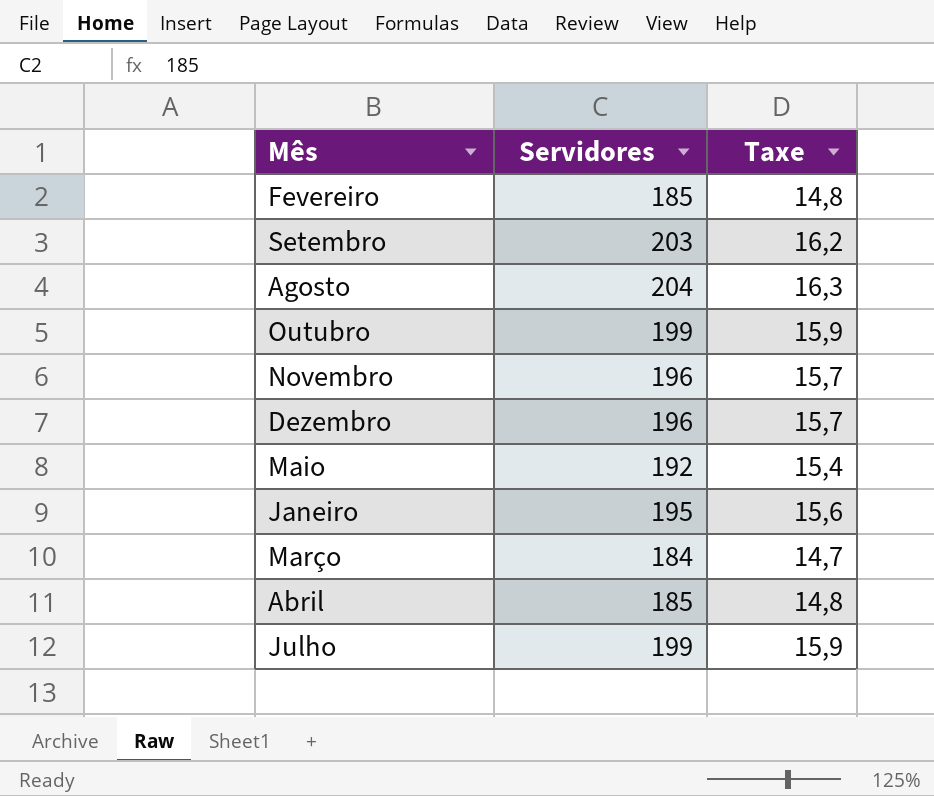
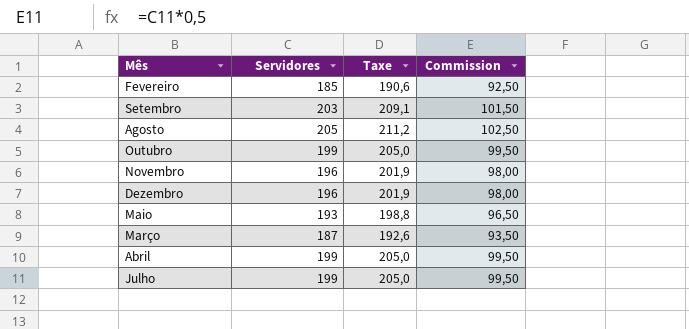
column Taxe | formula: [Servidores] * 0,08 -> [Servidores] * 1,03
column Commission | formula: none -> [Servidores] * 0,5
row Janeiro: 195 | 15,6 -> none
Agosto | Servidores: 204 -> 205
Maio | Servidores: 192 -> 193
Março | Servidores: 184 -> 187
Abril | Servidores: 185 -> 199

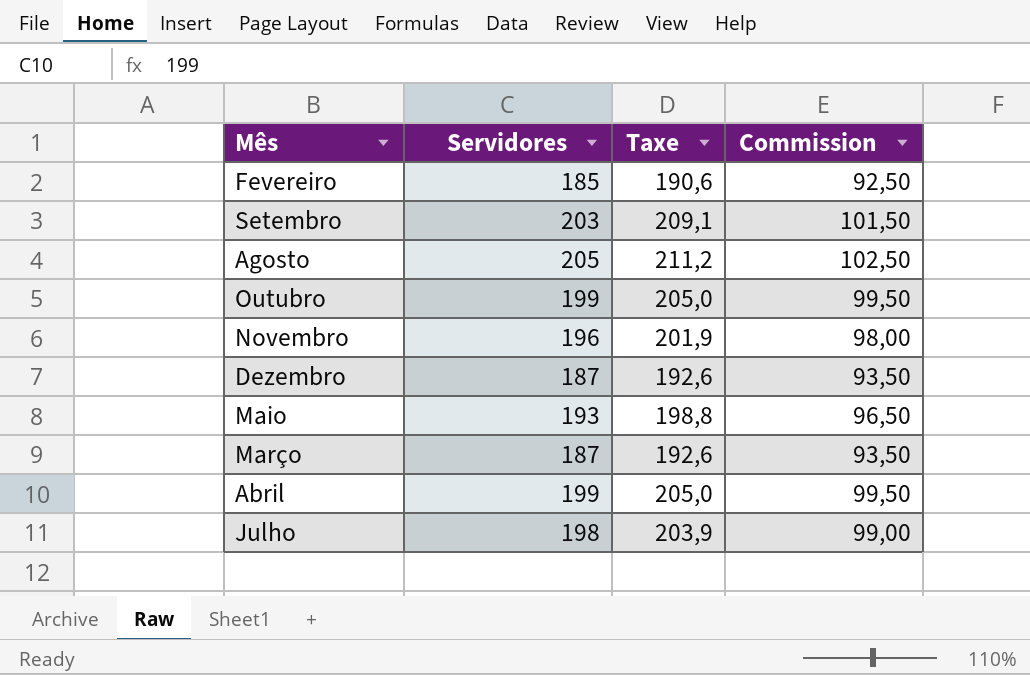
Dezembro | Servidores: 196 -> 187
Dezembro | Taxe: 201,9 -> 192,6
Dezembro | Commission: 98,00 -> 93,50
Julho | Servidores: 199 -> 198
Julho | Taxe: 205,0 -> 203,9
Julho | Commission: 99,50 -> 99,00

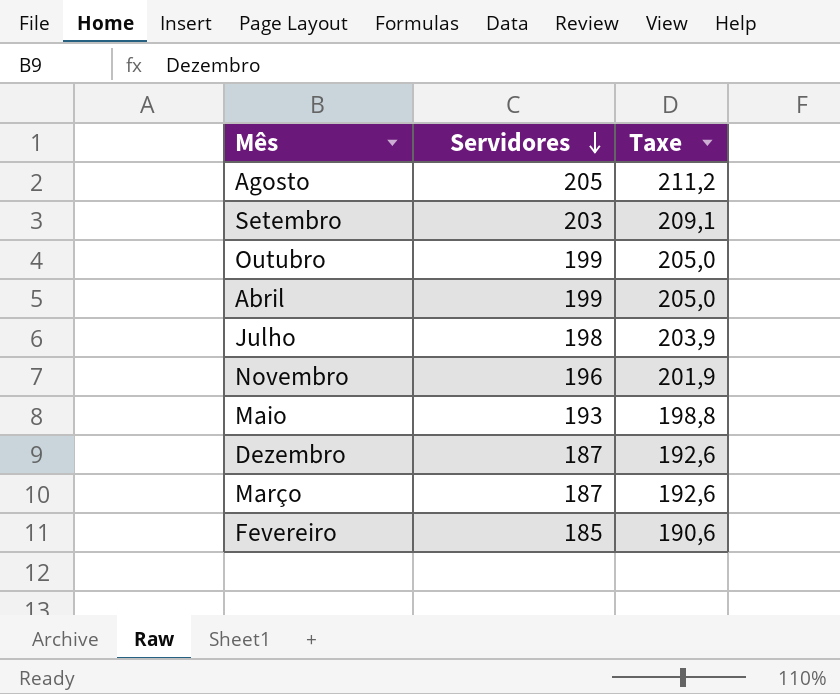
row order: none -> Servidores descending
column Commission | formula: [Servidores] * 0,5 -> none

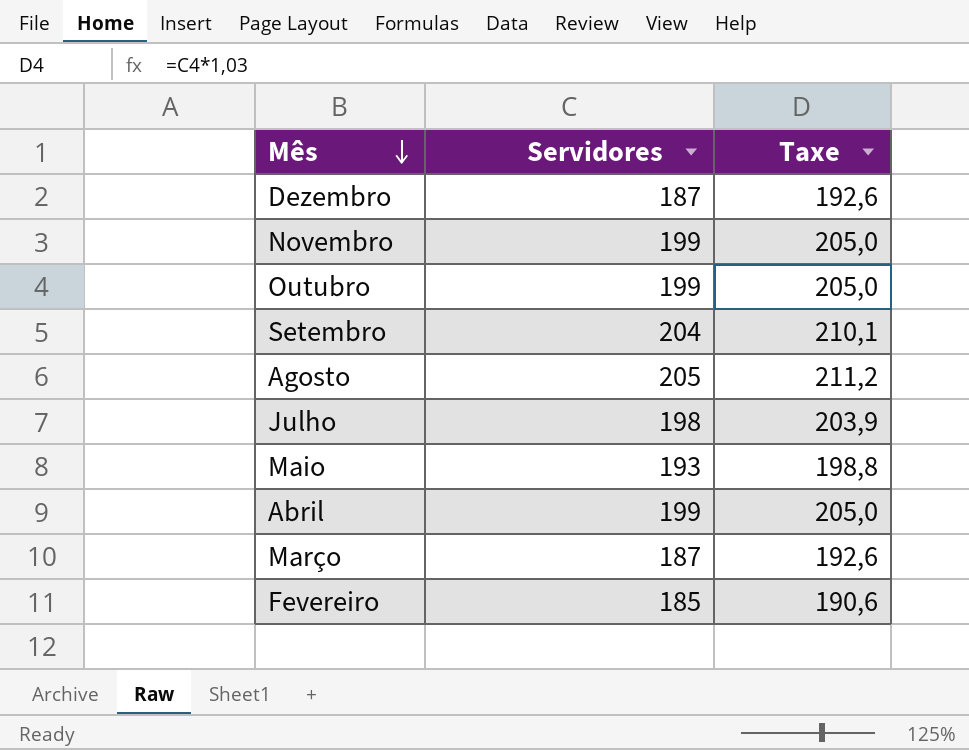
row order: Servidores descending -> Mês descending
Novembro | Servidores: 196 -> 199
Novembro | Taxe: 201,9 -> 205,0
Setembro | Servidores: 203 -> 204
Setembro | Taxe: 209,1 -> 210,1

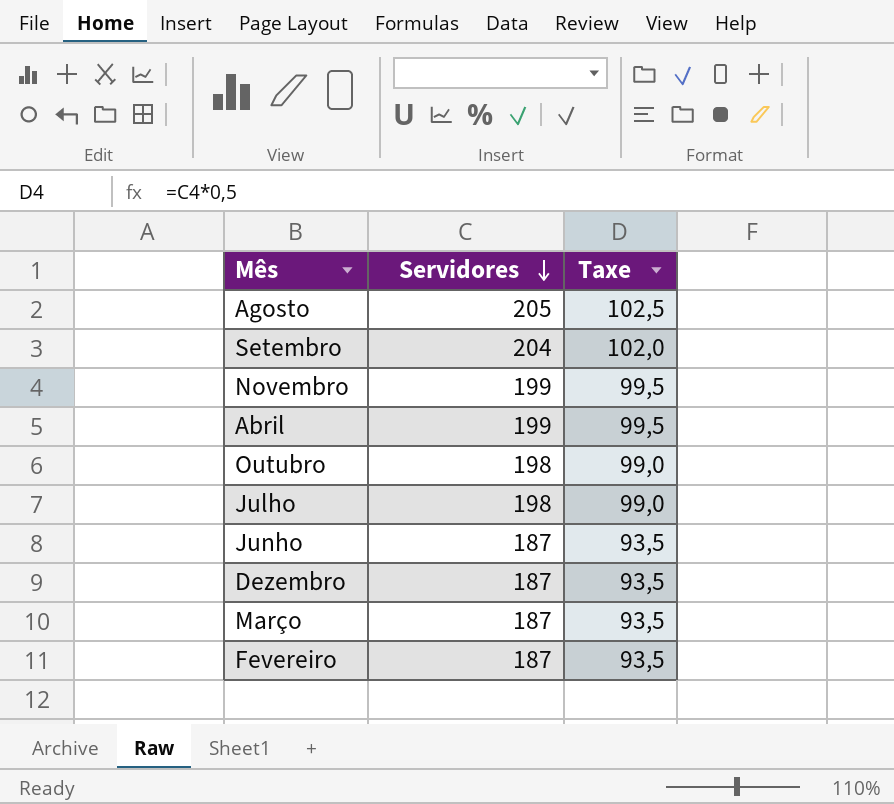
row order: Mês descending -> Servidores descending
column Taxe | formula: [Servidores] * 1,03 -> [Servidores] * 0,5
row Maio: 193 | 198,8 -> none
Outubro | Servidores: 199 -> 198
row Junho: none -> 187 | 93,5
Fevereiro | Servidores: 185 -> 187

